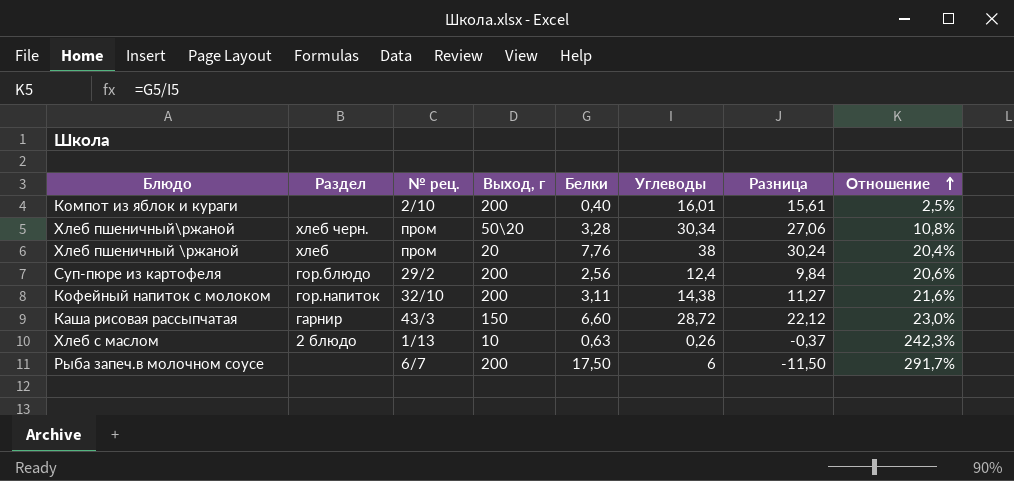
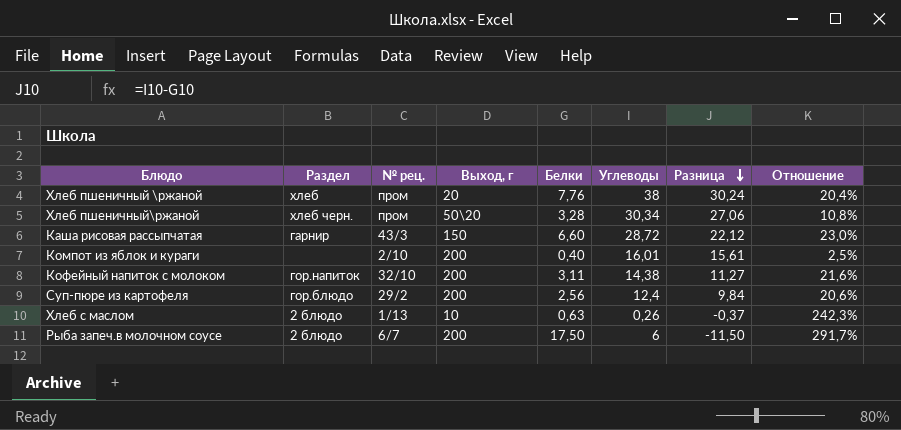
row order: Отношение ascending -> Разница descending
Рыба запеч.в молочном соусе | Раздел: none -> 2 блюдо

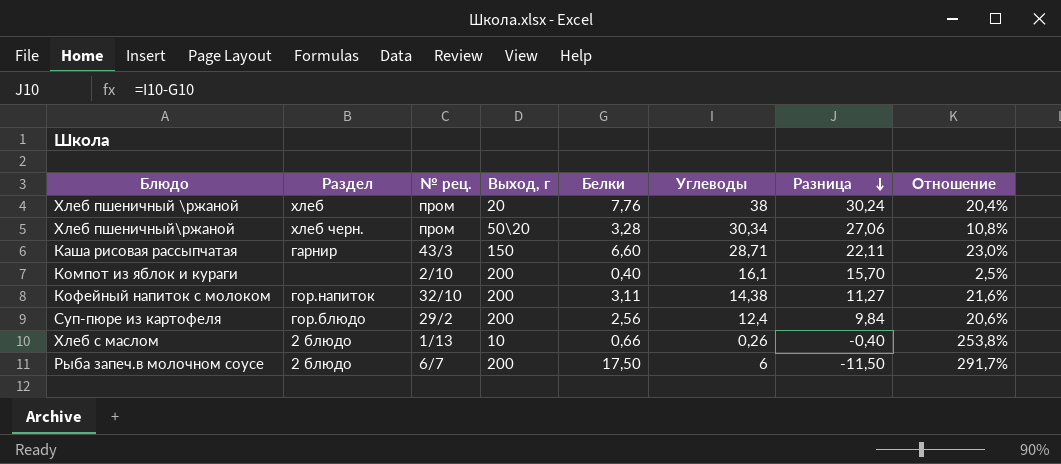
Каша рисовая рассыпчатая | Углеводы: 28,72 -> 28,71
Каша рисовая рассыпчатая | Разница: 22,12 -> 22,11
Компот из яблок и кураги | Углеводы: 16,01 -> 16,1
Компот из яблок и кураги | Разница: 15,61 -> 15,70
Хлеб с маслом | Белки: 0,63 -> 0,66
Хлеб с маслом | Разница: -0,37 -> -0,40
Хлеб с маслом | Отношение: 242,3% -> 253,8%

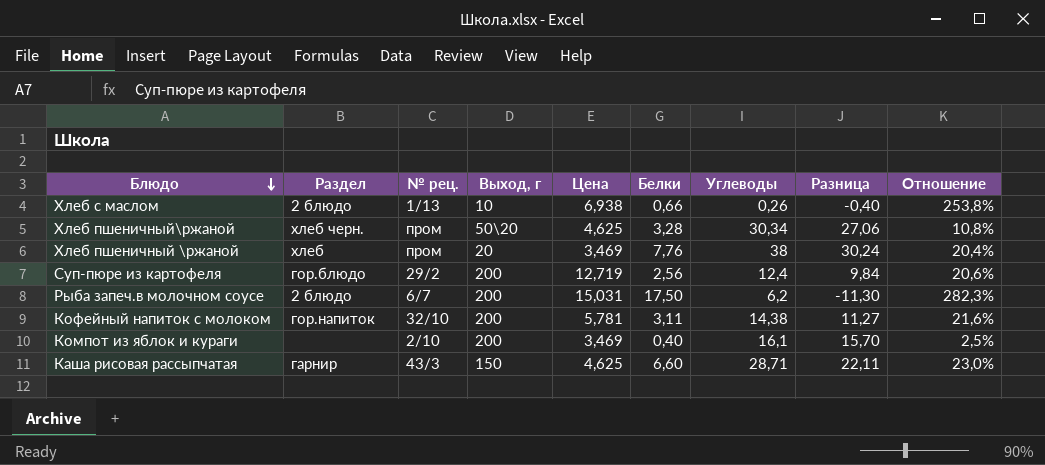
row order: Разница descending -> Блюдо descending
column Цена | position: none -> 5
Рыба запеч.в молочном соусе | Углеводы: 6 -> 6,2
Рыба запеч.в молочном соусе | Разница: -11,50 -> -11,30
Рыба запеч.в молочном соусе | Отношение: 291,7% -> 282,3%

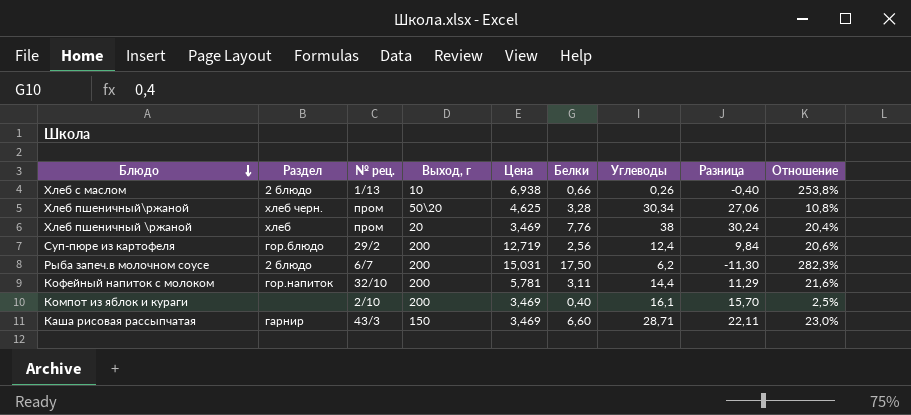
Кофейный напиток с молоком | Углеводы: 14,38 -> 14,4
Кофейный напиток с молоком | Разница: 11,27 -> 11,29
Каша рисовая рассыпчатая | Цена: 4,625 -> 3,469

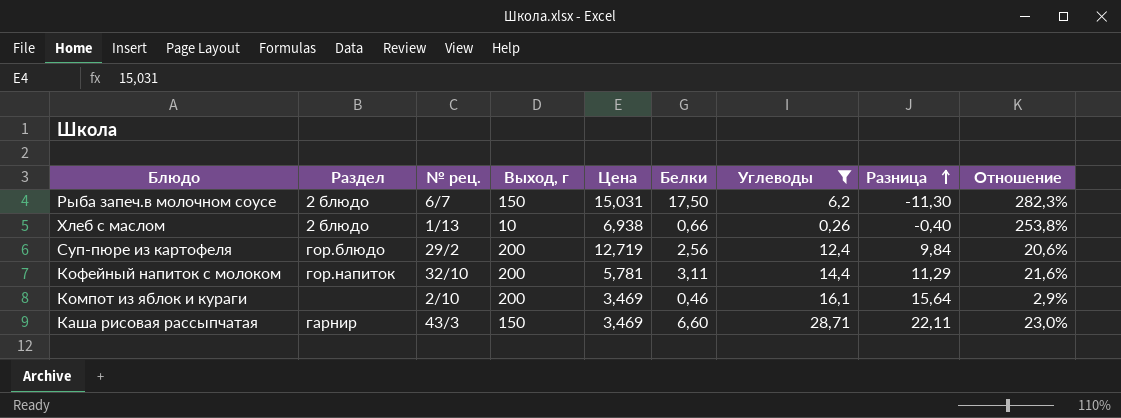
filter: none -> Углеводы <= 28,71
row order: Блюдо descending -> Разница ascending
Рыба запеч.в молочном соусе | Выход, г: 200 -> 150
Компот из яблок и кураги | Белки: 0,40 -> 0,46
Компот из яблок и кураги | Разница: 15,70 -> 15,64
Компот из яблок и кураги | Отношение: 2,5% -> 2,9%

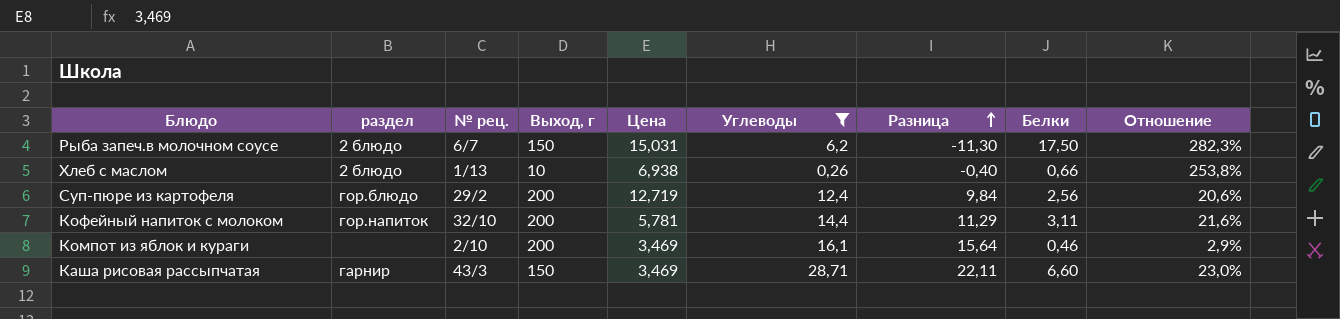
column name: Раздел -> раздел
column Белки | position: 6 -> 8

